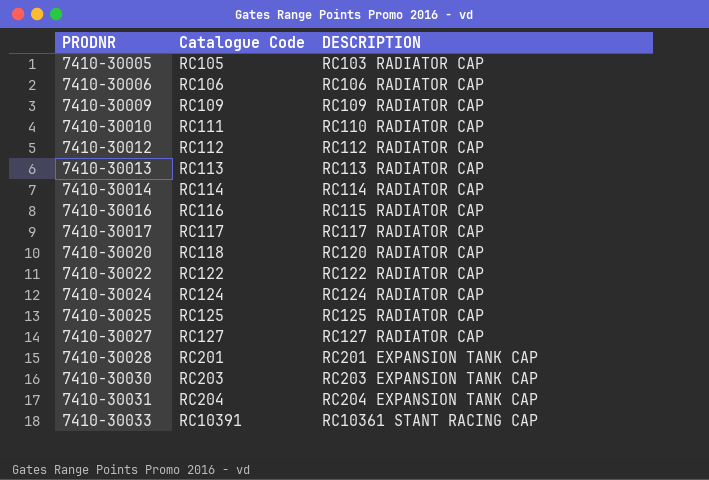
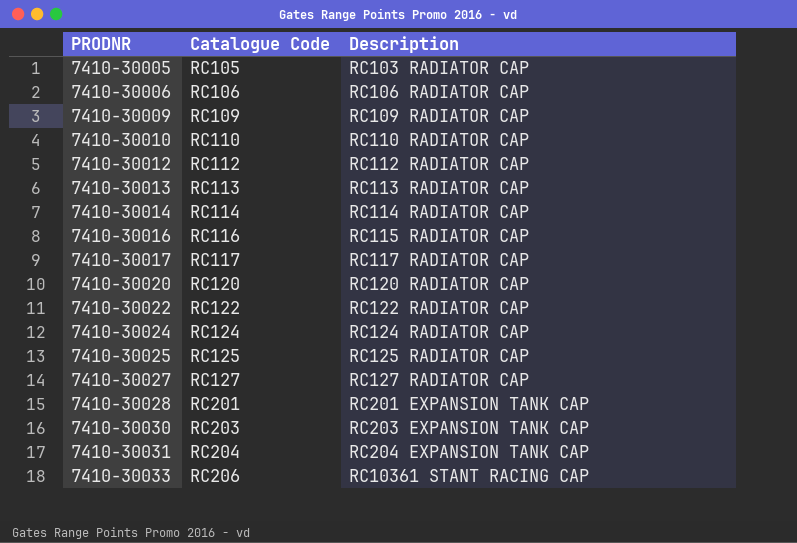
column name: DESCRIPTION -> Description
7410-30010 | Catalogue Code: RC111 -> RC110
7410-30020 | Catalogue Code: RC118 -> RC120
7410-30033 | Catalogue Code: RC10391 -> RC206

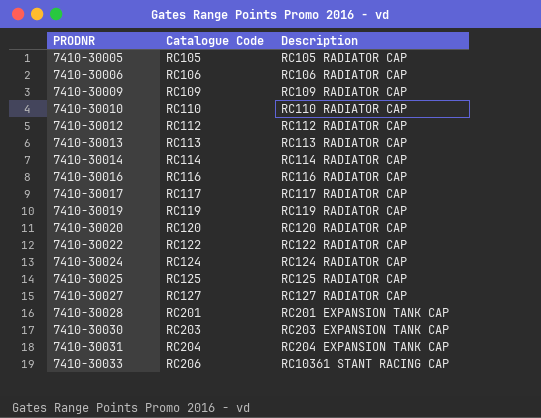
7410-30005 | Description: RC103 RADIATOR CAP -> RC105 RADIATOR CAP
7410-30016 | Description: RC115 RADIATOR CAP -> RC116 RADIATOR CAP
row 7410-30019: none -> RC119 | RC119 RADIATOR CAP

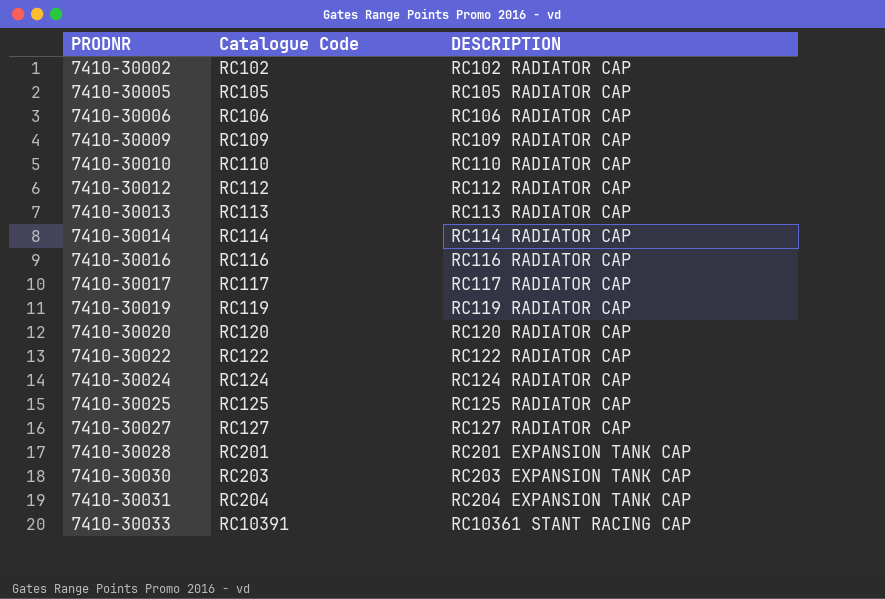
column name: Description -> DESCRIPTION
row 7410-30002: none -> RC102 | RC102 RADIATOR CAP
7410-30033 | Catalogue Code: RC206 -> RC10391

